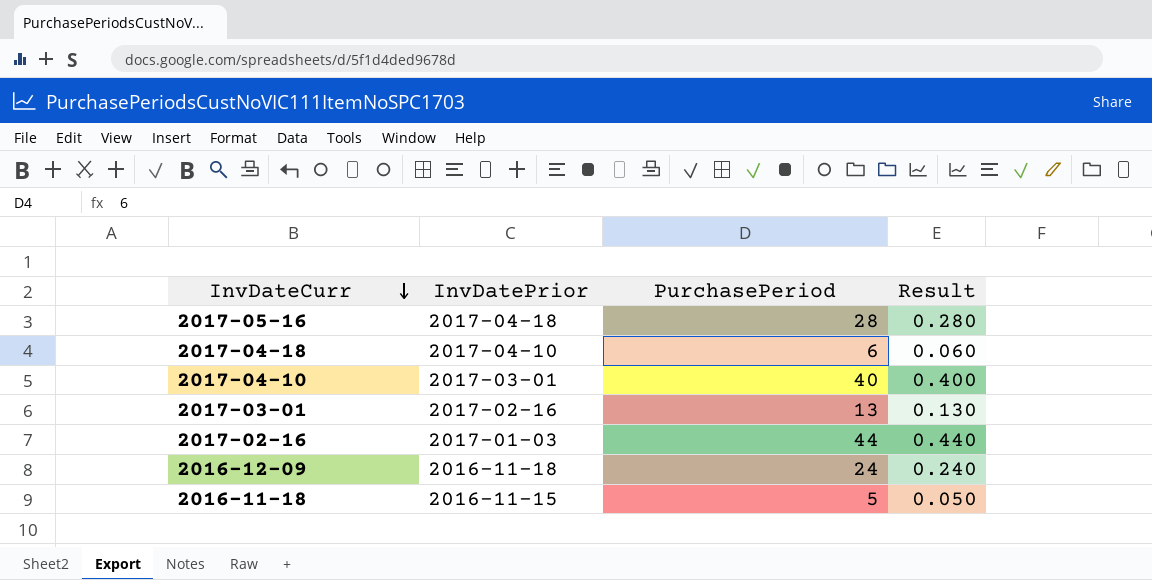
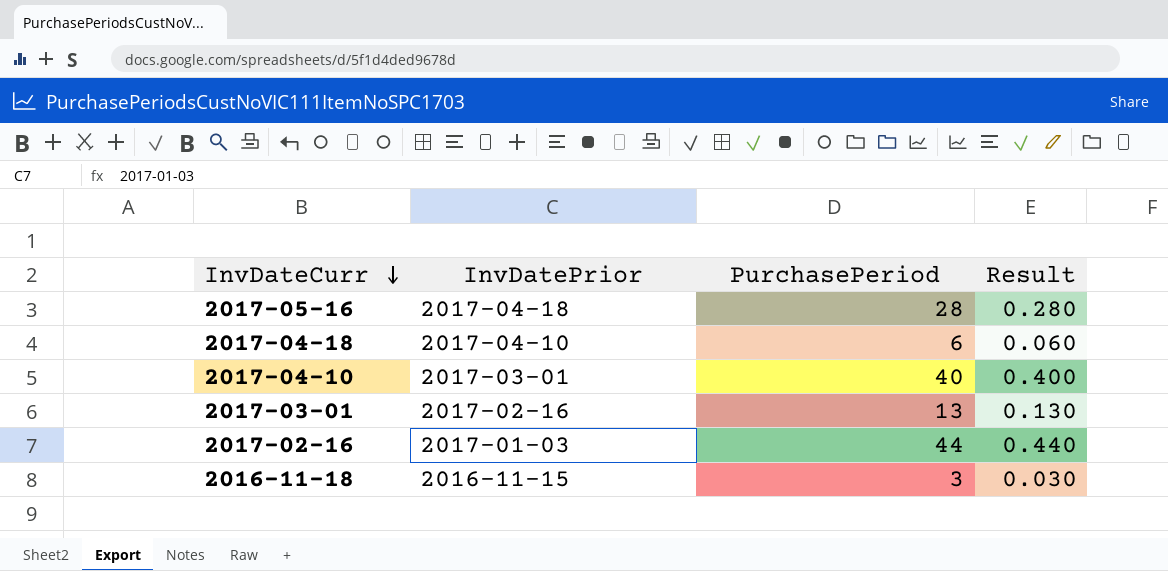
row 2016-12-09: 2016-11-18 | 24 | 0.240 -> none
2016-11-18 | PurchasePeriod: 5 -> 3
2016-11-18 | Result: 0.050 -> 0.030

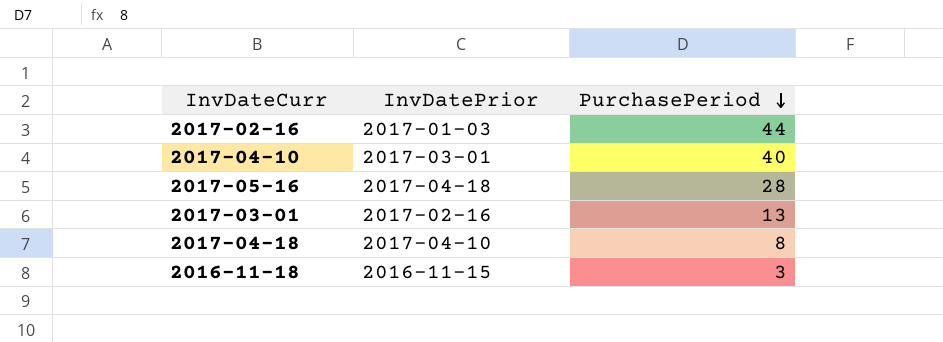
row order: InvDateCurr descending -> PurchasePeriod descending
column Result | formula: [PurchasePeriod] * 0.01 -> none
2017-04-18 | PurchasePeriod: 6 -> 8

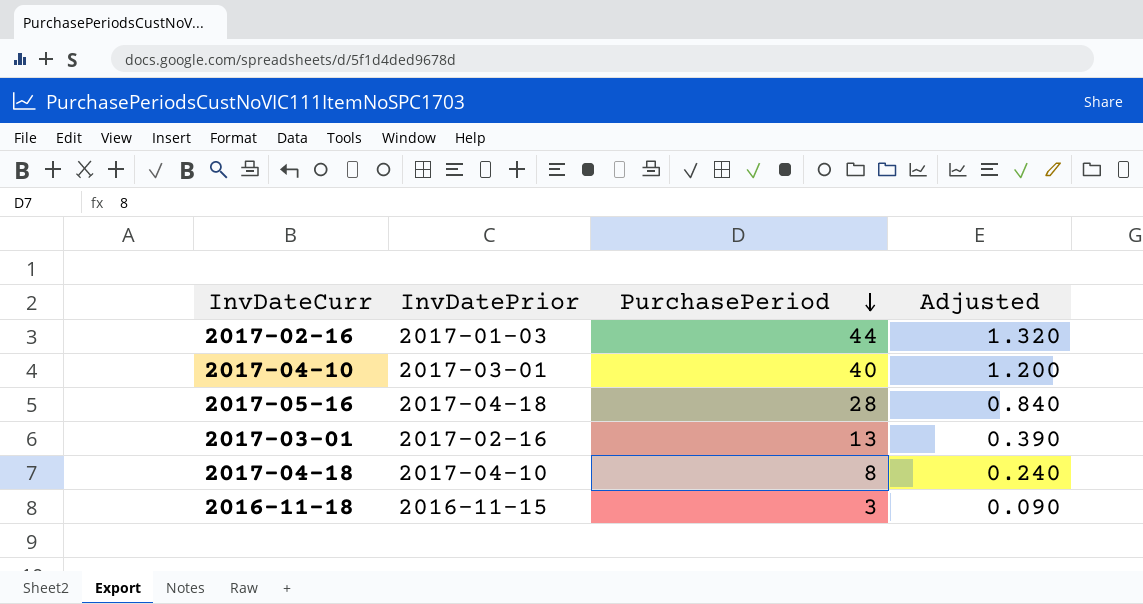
column Adjusted | formula: none -> [PurchasePeriod] * 0.03

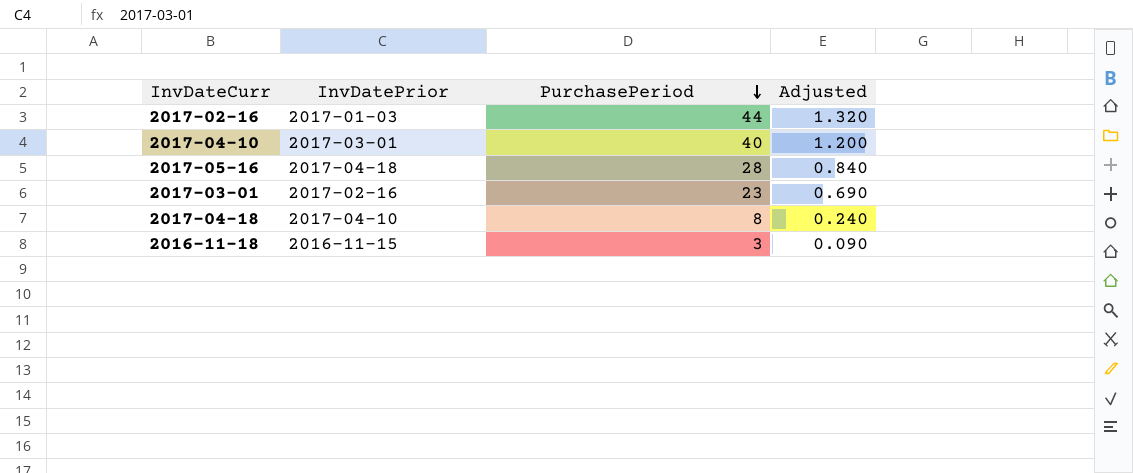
2017-03-01 | PurchasePeriod: 13 -> 23
2017-03-01 | Adjusted: 0.390 -> 0.690

